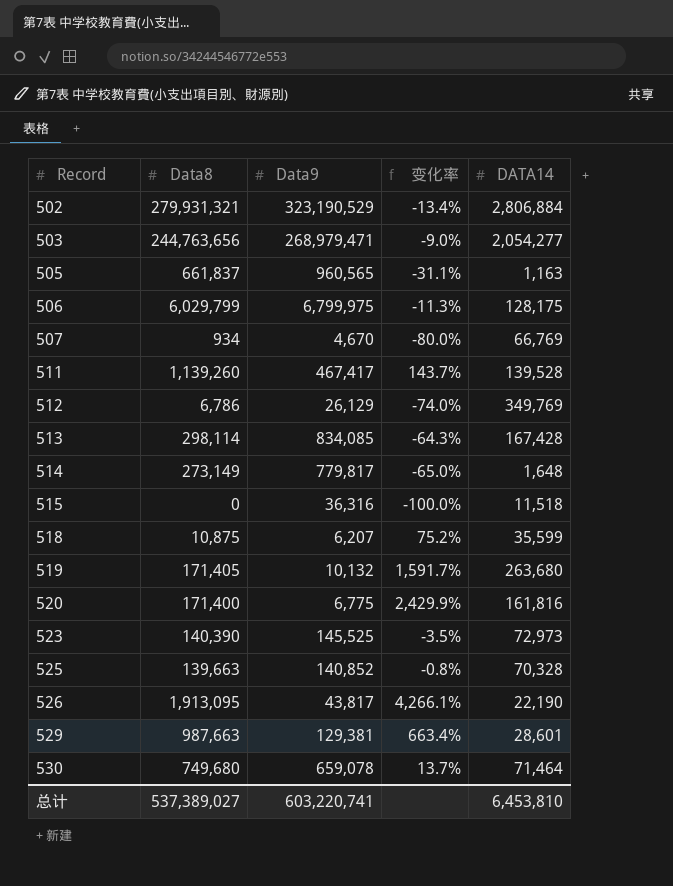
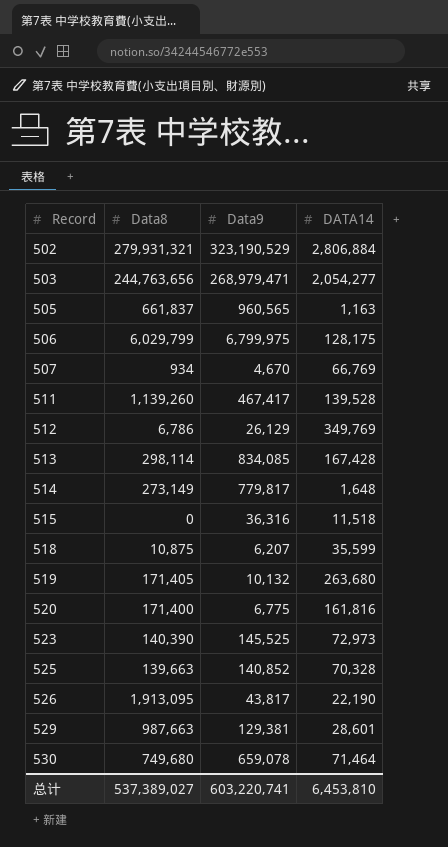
column 变化率 | formula: ([Data8] - [Data9]) / [Data9] -> none

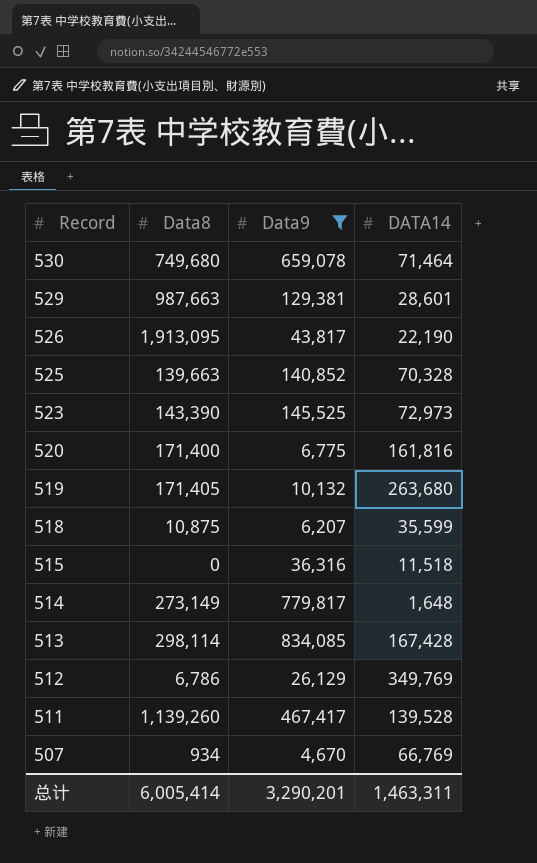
filter: none -> Data9 <= 834,085
row order: Record ascending -> Record descending
523 | Data8: 140,390 -> 143,390
总计 | Data8: 537,389,027 -> 6,005,414
总计 | Data9: 603,220,741 -> 3,290,201
总计 | DATA14: 6,453,810 -> 1,463,311

